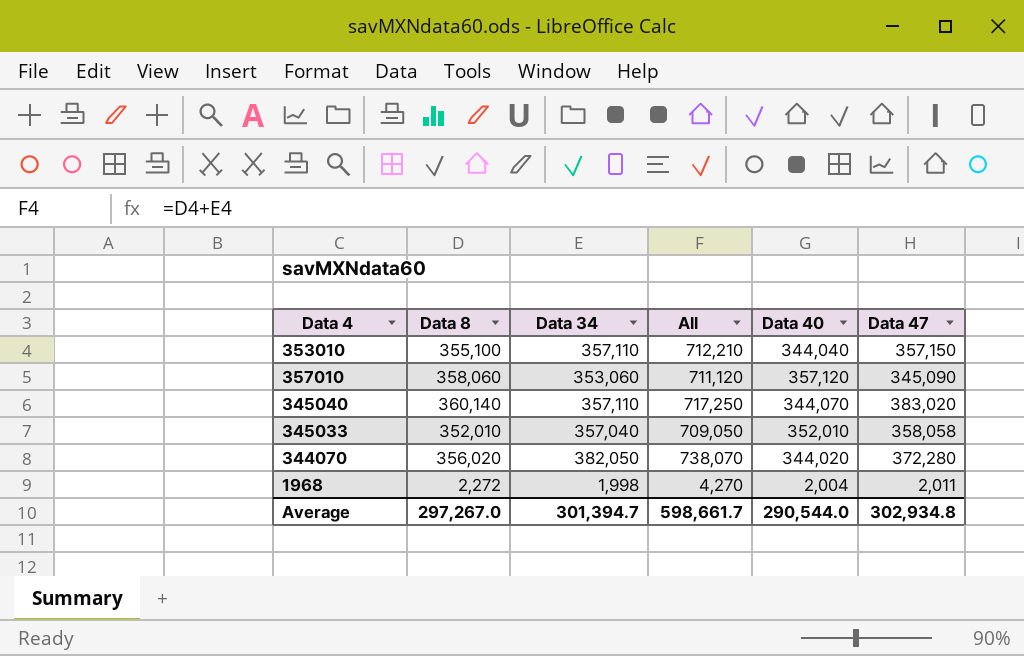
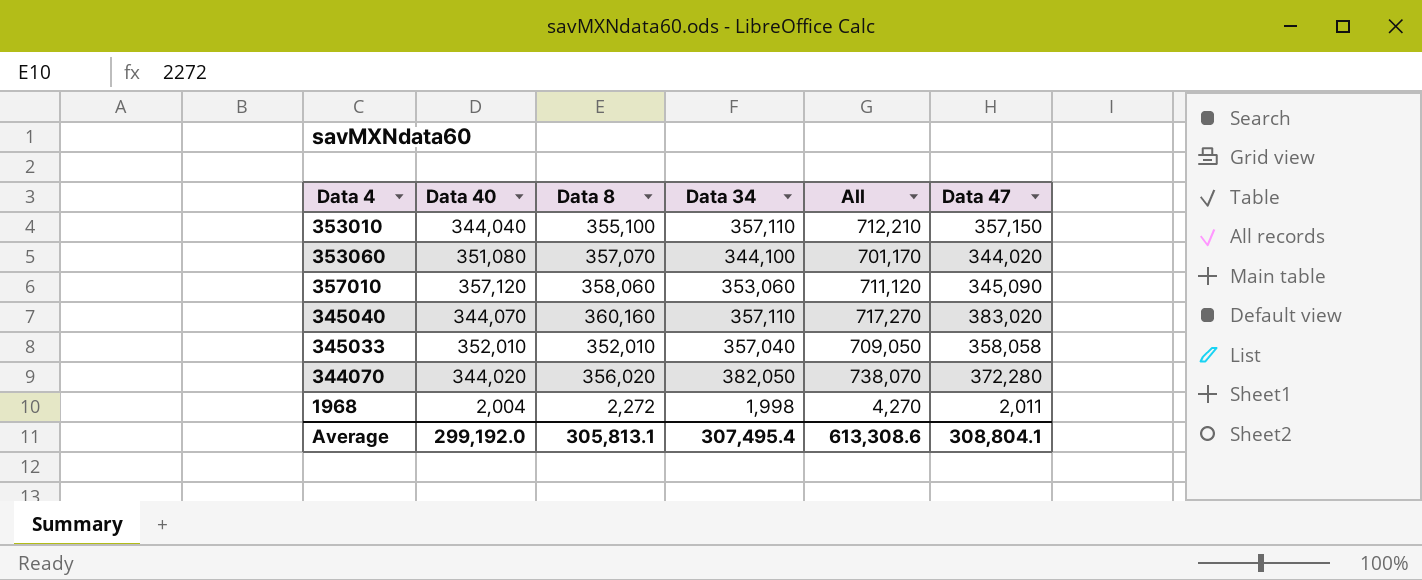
column Data 40 | position: 5 -> 2
row 353060: none -> 351,080 | 357,070 | 344,100 | 701,170 | 344,020
345040 | Data 8: 360,140 -> 360,160
345040 | All: 717,250 -> 717,270
Average | Data 40: 290,544.0 -> 299,192.0
Average | Data 8: 297,267.0 -> 305,813.1
Average | Data 34: 301,394.7 -> 307,495.4
Average | All: 598,661.7 -> 613,308.6
Average | Data 47: 302,934.8 -> 308,804.1

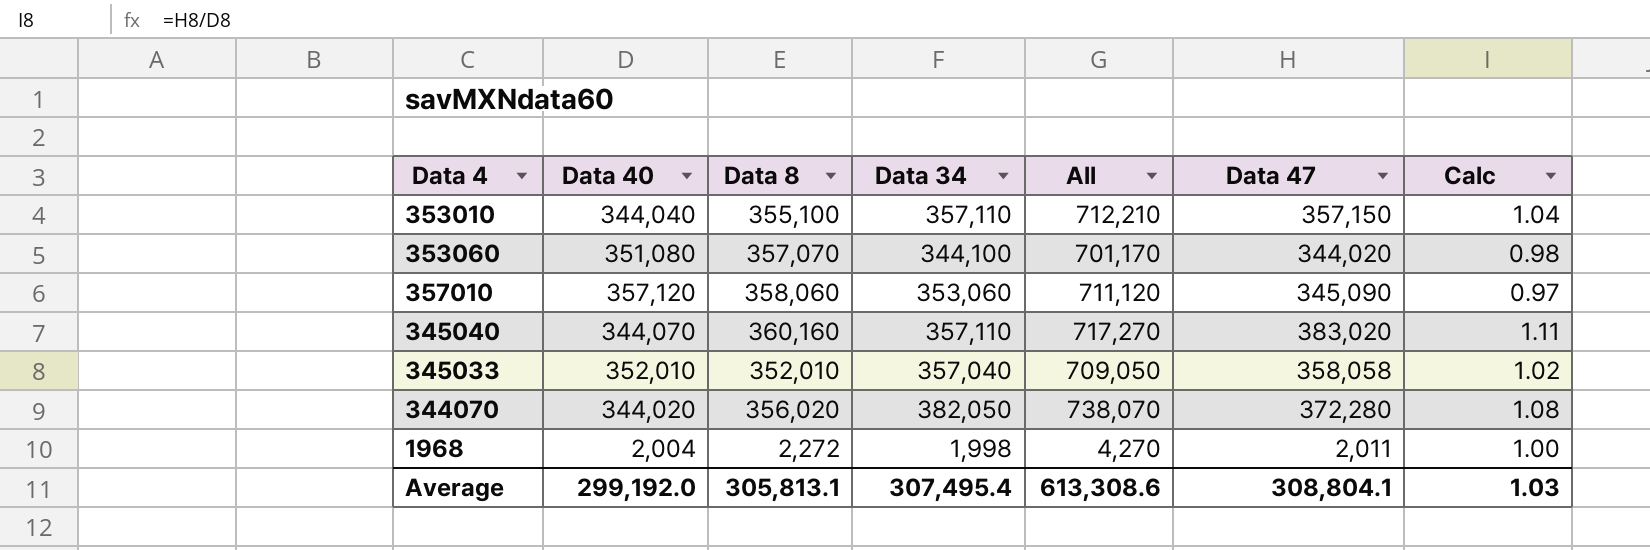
column Calc | formula: none -> [Data 47] / [Data 40]

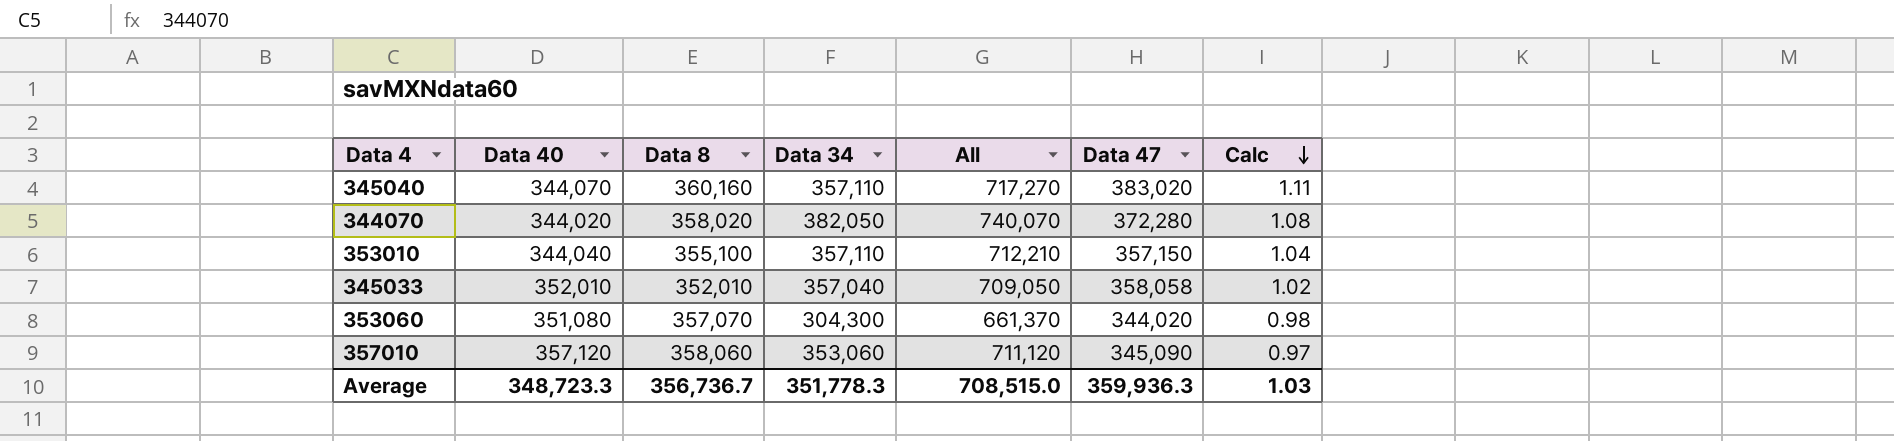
row order: none -> Calc descending
row 1968: 2,004 | 2,272 | 1,998 | 4,270 | 2,011 | 1.00 -> none
344070 | Data 8: 356,020 -> 358,020
344070 | All: 738,070 -> 740,070
353060 | Data 34: 344,100 -> 304,300
353060 | All: 701,170 -> 661,370
Average | Data 40: 299,192.0 -> 348,723.3
Average | Data 8: 305,813.1 -> 356,736.7
Average | Data 34: 307,495.4 -> 351,778.3
Average | All: 613,308.6 -> 708,515.0
Average | Data 47: 308,804.1 -> 359,936.3

